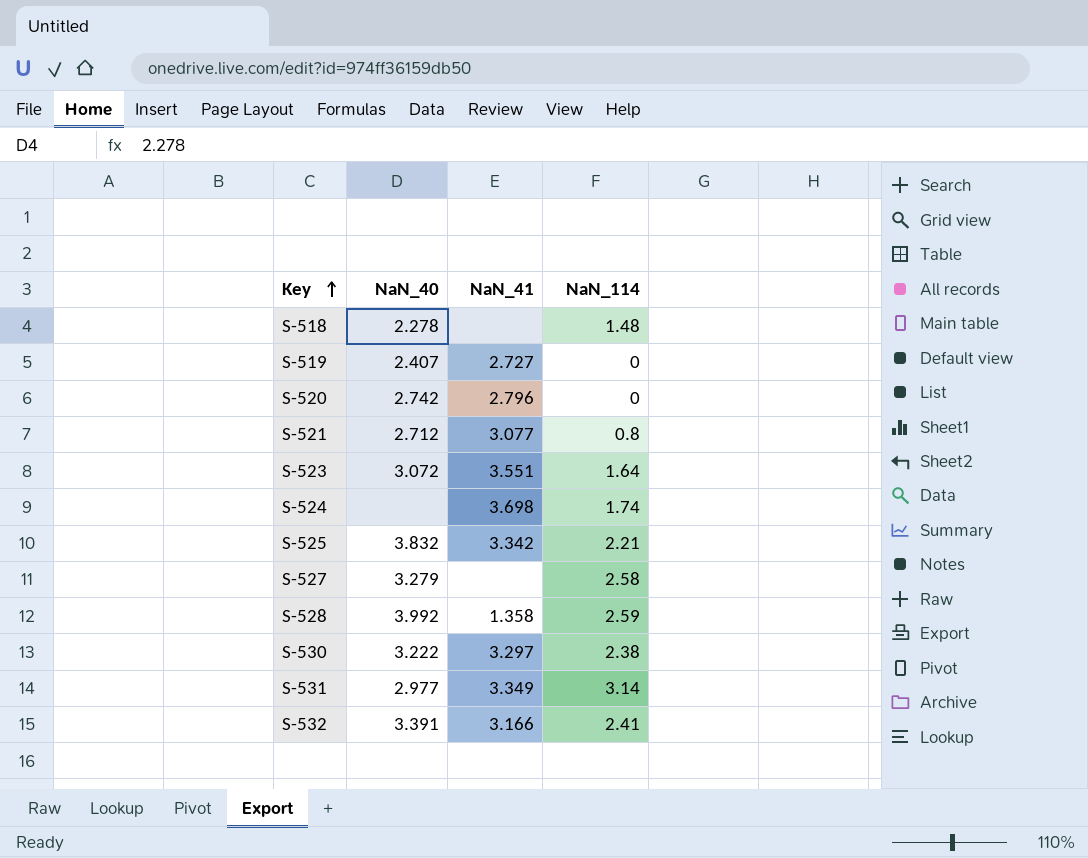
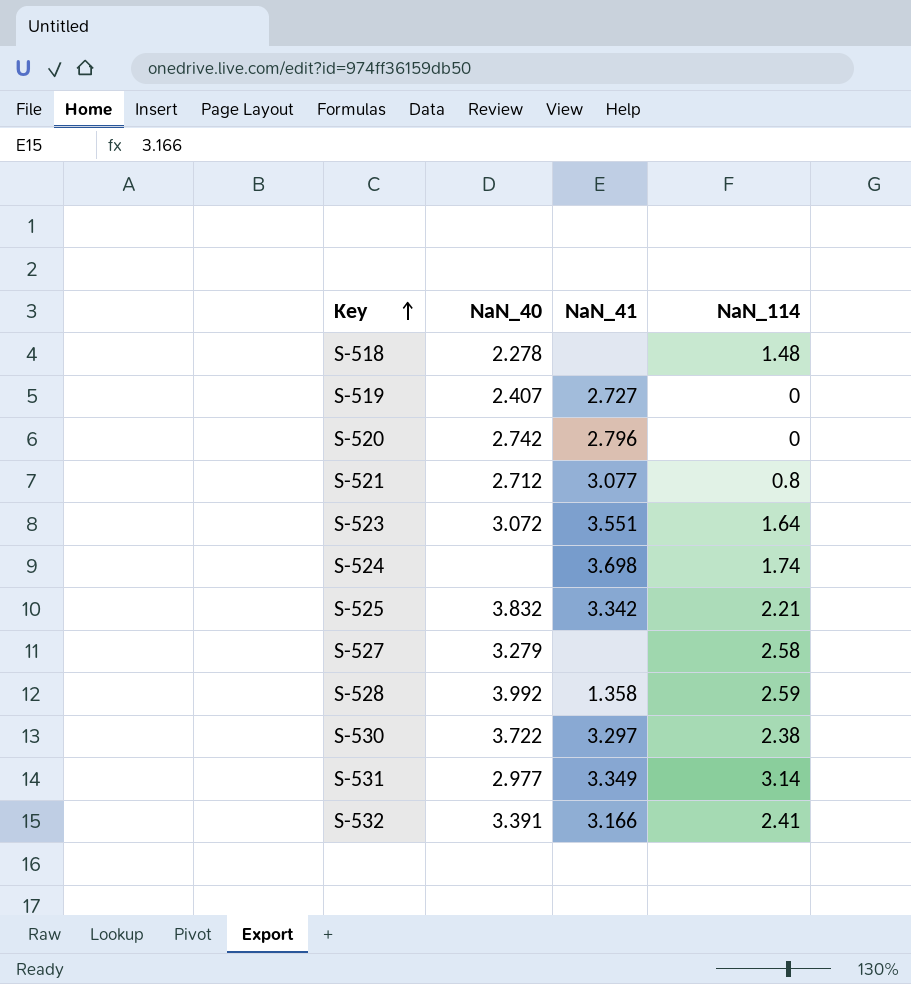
S-530 | NaN_40: 3.222 -> 3.722

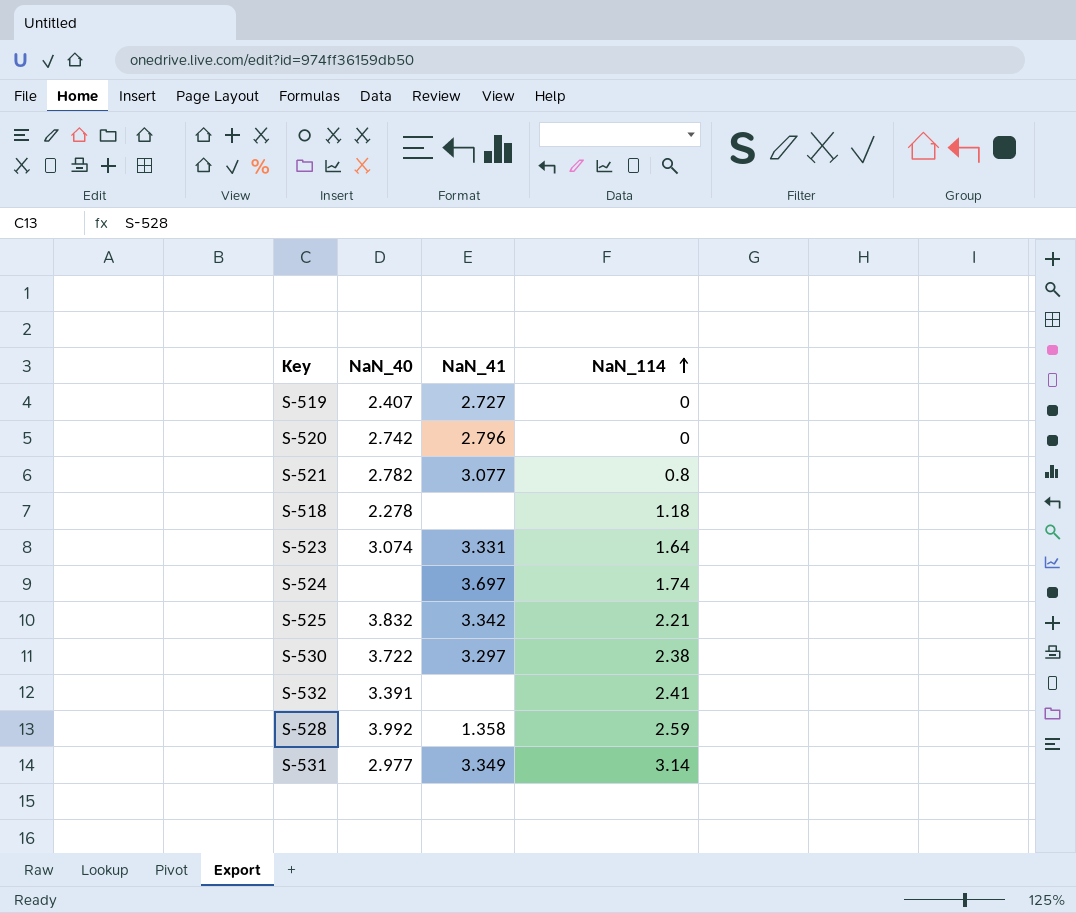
row order: Key ascending -> NaN_114 ascending
row S-527: 3.279 | none | 2.58 -> none
S-521 | NaN_40: 2.712 -> 2.782
S-518 | NaN_114: 1.48 -> 1.18
S-523 | NaN_40: 3.072 -> 3.074
S-523 | NaN_41: 3.551 -> 3.331
S-524 | NaN_41: 3.698 -> 3.697
S-532 | NaN_41: 3.166 -> none

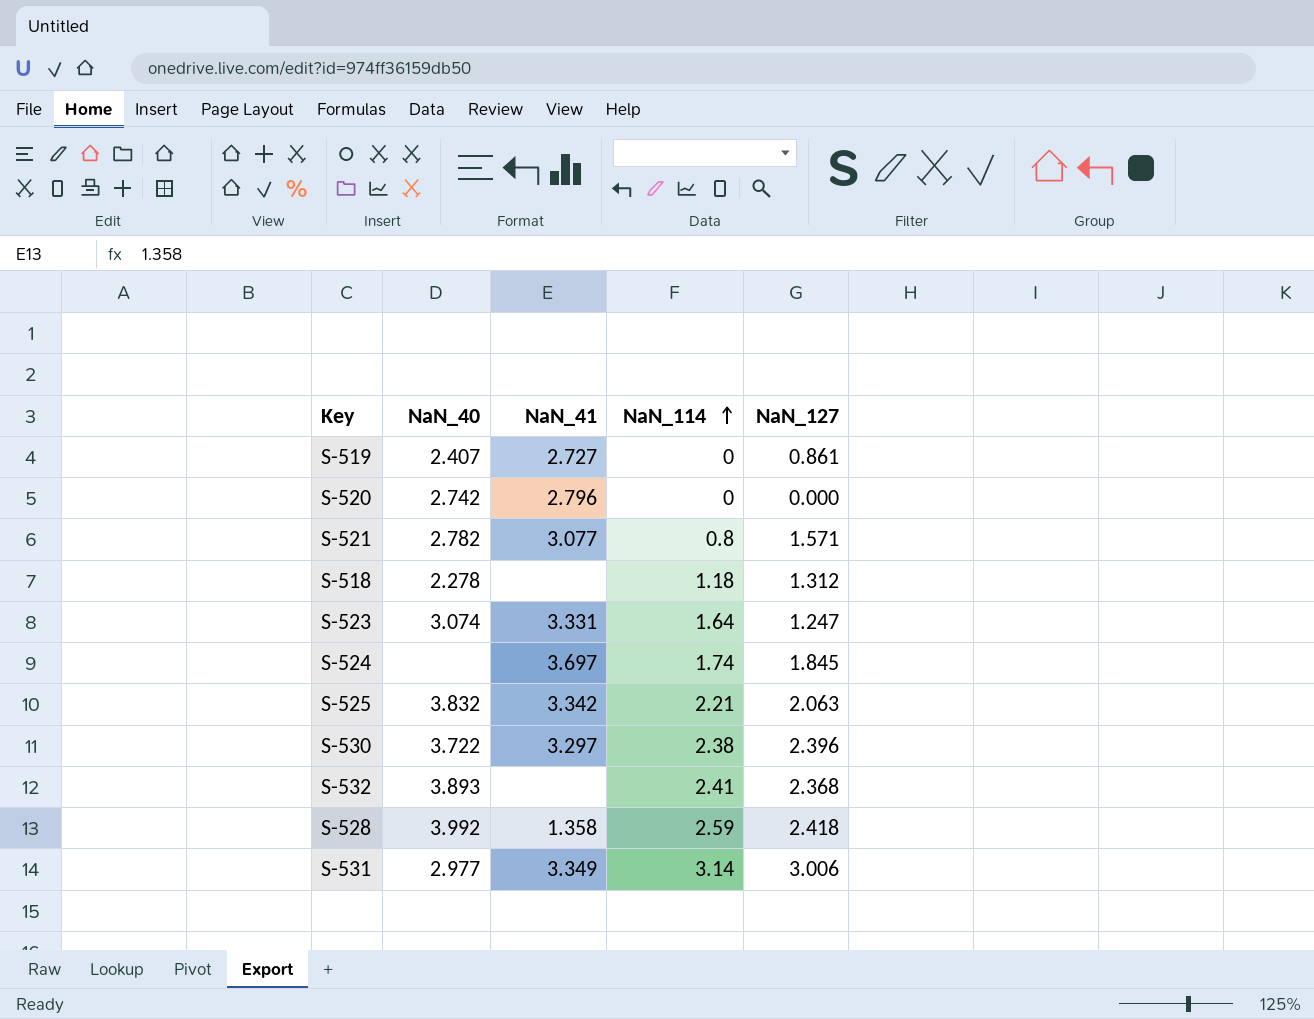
column NaN_127 | position: none -> 5
S-532 | NaN_40: 3.391 -> 3.893

